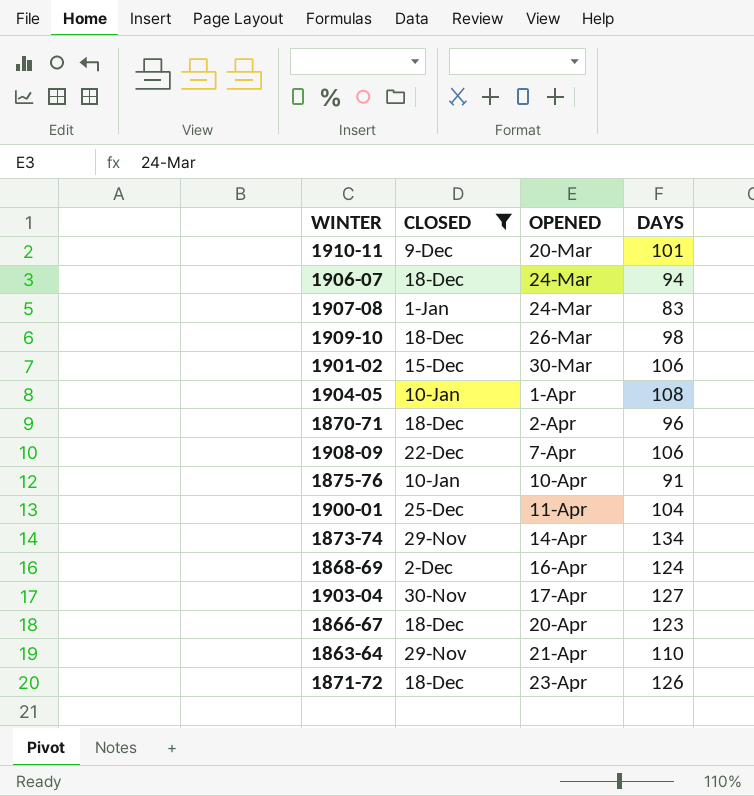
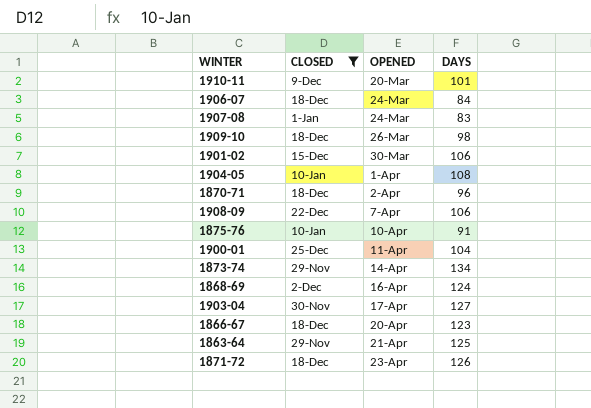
1906-07 | DAYS: 94 -> 84
1863-64 | DAYS: 110 -> 125

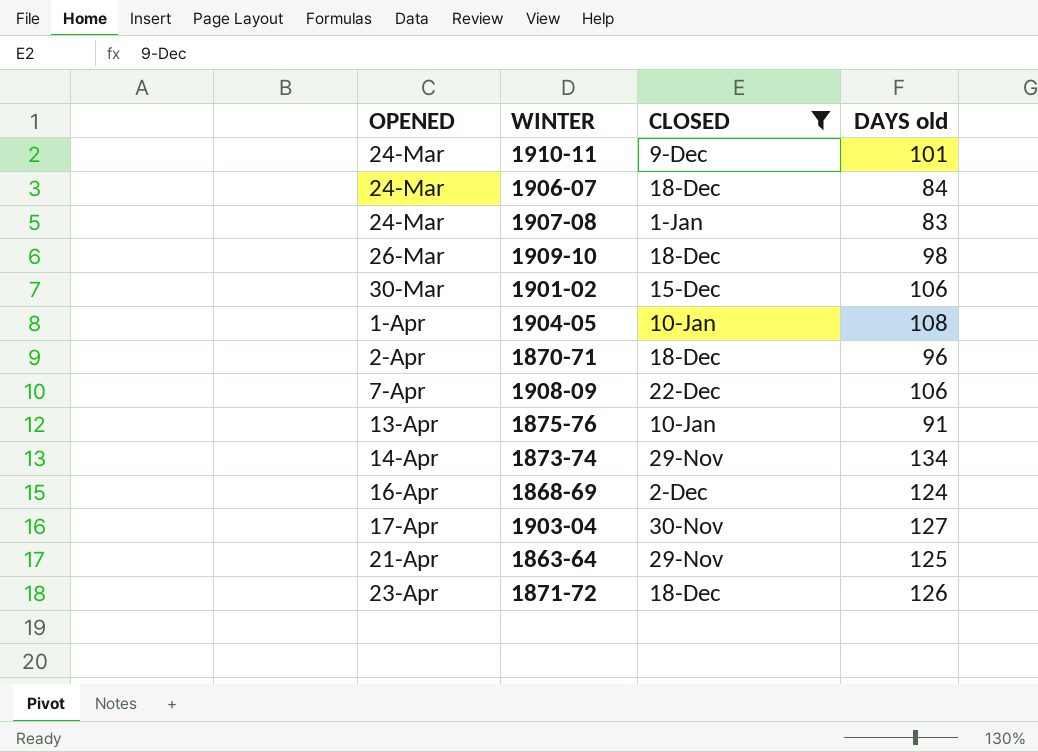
column OPENED | position: 3 -> 1
column name: DAYS -> DAYS old
row 1900-01: 25-Dec | 11-Apr | 104 -> none
row 1866-67: 18-Dec | 20-Apr | 123 -> none
1910-11 | OPENED: 20-Mar -> 24-Mar
1875-76 | OPENED: 10-Apr -> 13-Apr

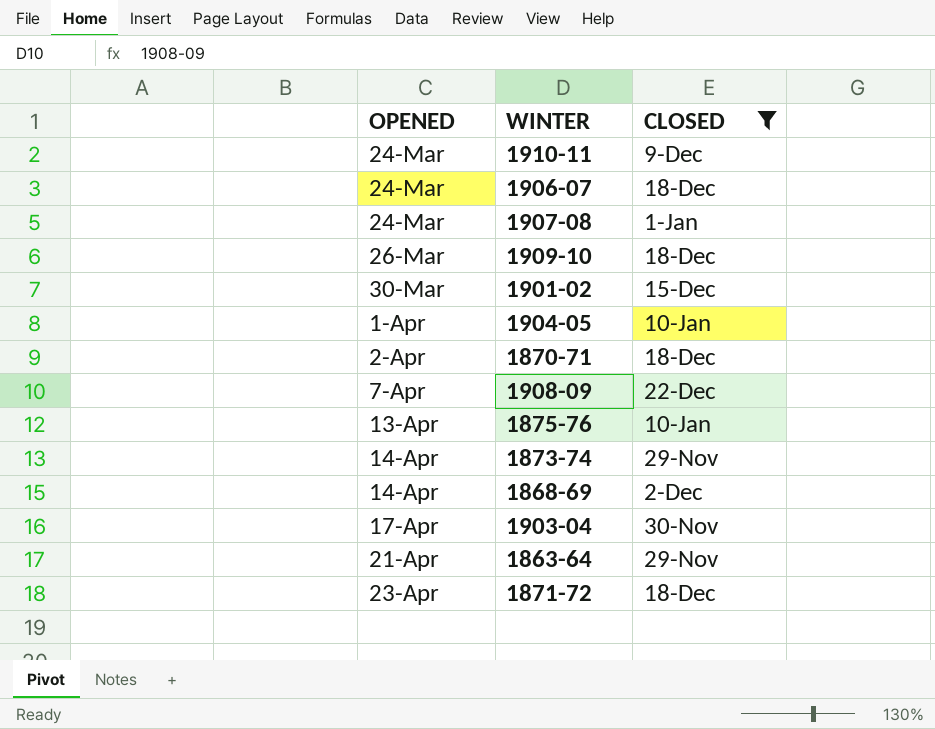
column DAYS old | position: 4 -> none
1868-69 | OPENED: 16-Apr -> 14-Apr

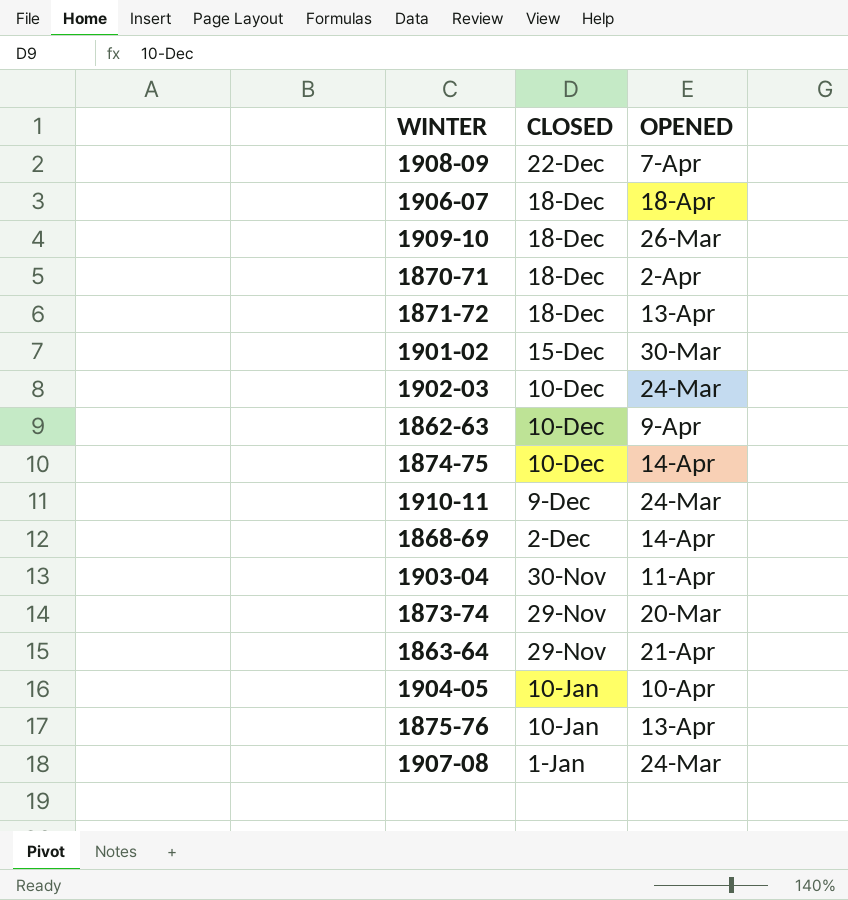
filter: CLOSED != 10-Dec -> none
row order: OPENED ascending -> CLOSED descending
column OPENED | position: 1 -> 3
1906-07 | OPENED: 24-Mar -> 18-Apr
1871-72 | OPENED: 23-Apr -> 13-Apr
1903-04 | OPENED: 17-Apr -> 11-Apr
1873-74 | OPENED: 14-Apr -> 20-Mar
1904-05 | OPENED: 1-Apr -> 10-Apr

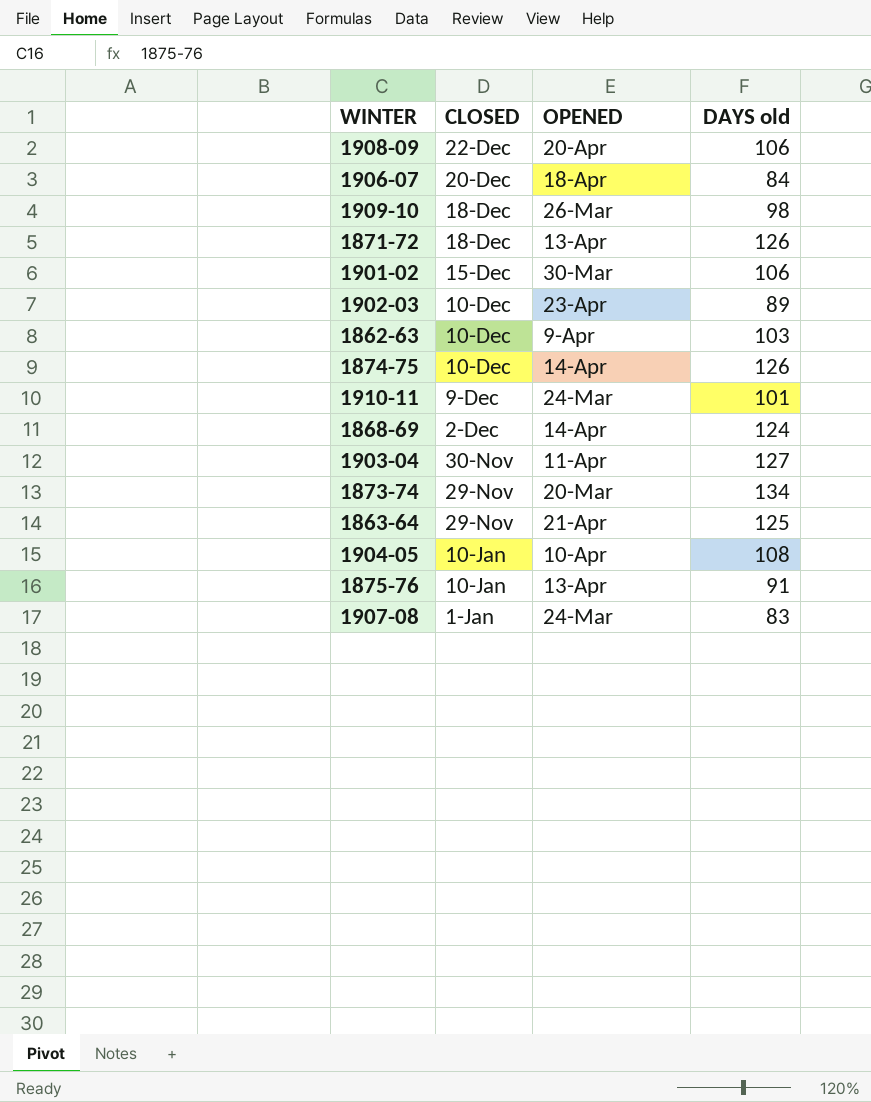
column DAYS old | position: none -> 4
row 1870-71: 18-Dec | 2-Apr -> none
1908-09 | OPENED: 7-Apr -> 20-Apr
1906-07 | CLOSED: 18-Dec -> 20-Dec
1902-03 | OPENED: 24-Mar -> 23-Apr

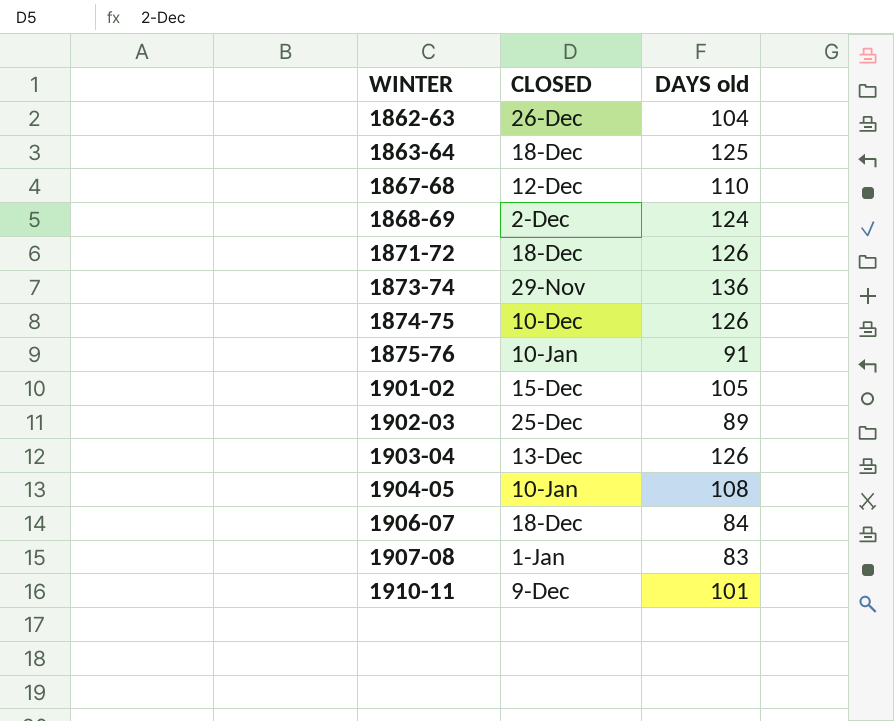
row order: CLOSED descending -> WINTER ascending
column OPENED | position: 3 -> none
row 1908-09: 22-Dec | 20-Apr | 106 -> none
row 1909-10: 18-Dec | 26-Mar | 98 -> none
1862-63 | CLOSED: 10-Dec -> 26-Dec
1862-63 | DAYS old: 103 -> 104
1863-64 | CLOSED: 29-Nov -> 18-Dec
row 1867-68: none -> 12-Dec | 110
1873-74 | DAYS old: 134 -> 136
1901-02 | DAYS old: 106 -> 105
1902-03 | CLOSED: 10-Dec -> 25-Dec
1903-04 | CLOSED: 30-Nov -> 13-Dec
1903-04 | DAYS old: 127 -> 126
1906-07 | CLOSED: 20-Dec -> 18-Dec

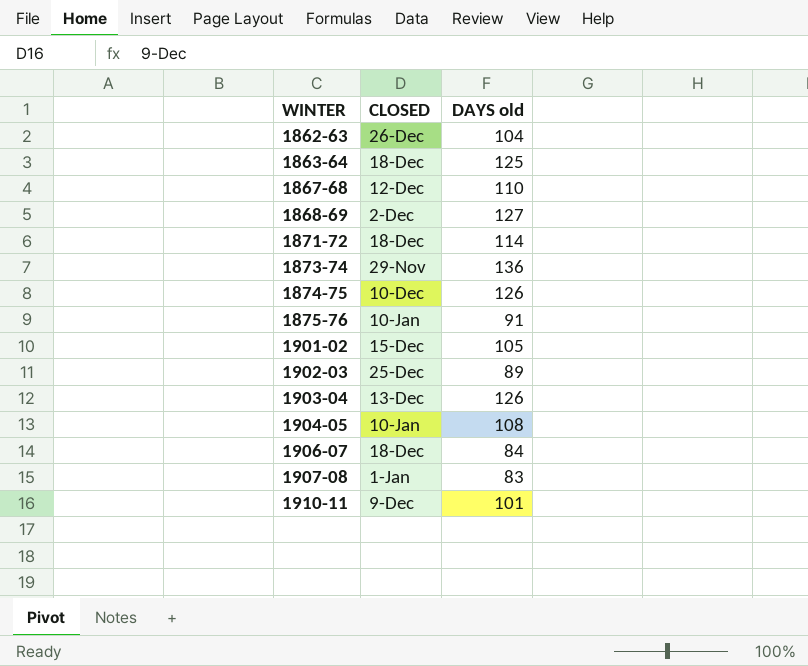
1868-69 | DAYS old: 124 -> 127
1871-72 | DAYS old: 126 -> 114

